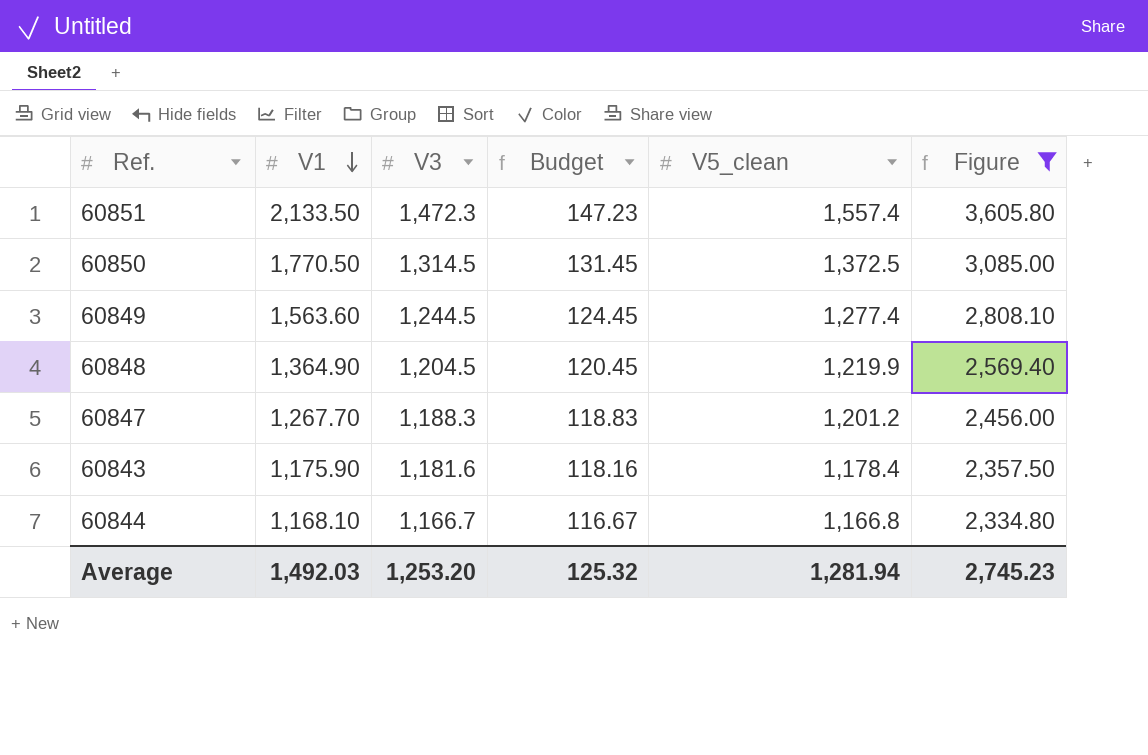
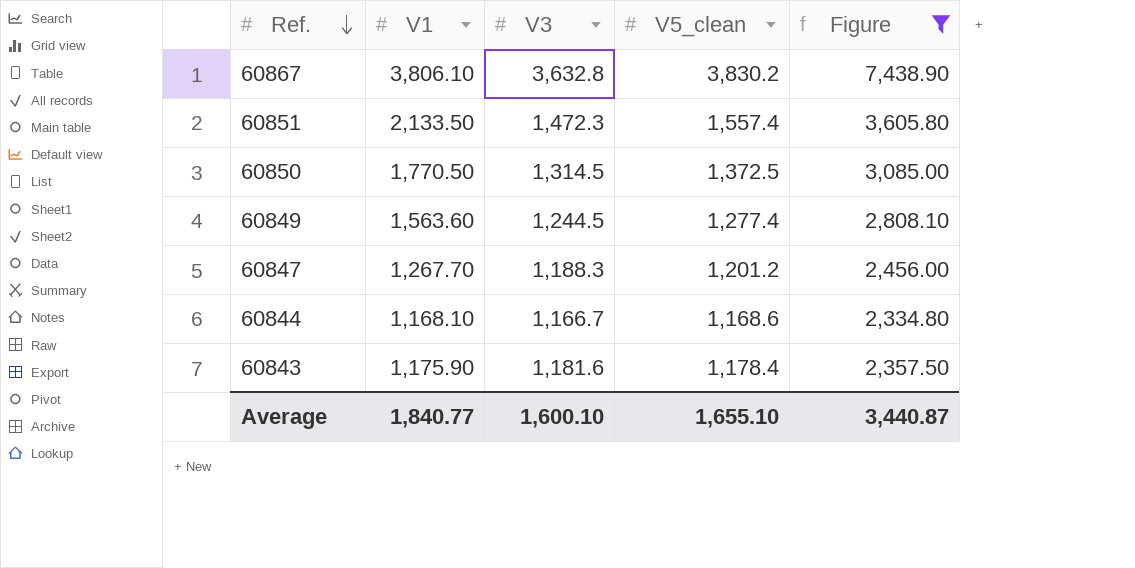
row order: V1 descending -> Ref. descending
column Budget | formula: [V3] * 0.1 -> none
row 60848: 1,364.90 | 1,204.5 | 120.45 | 1,219.9 | 2,569.40 -> none
row 60867: none -> 3,806.10 | 3,632.8 | 3,830.2 | 7,438.90
60844 | V5_clean: 1,166.8 -> 1,168.6
Average | V1: 1,492.03 -> 1,840.77
Average | V3: 1,253.20 -> 1,600.10
Average | V5_clean: 1,281.94 -> 1,655.10
Average | Figure: 2,745.23 -> 3,440.87

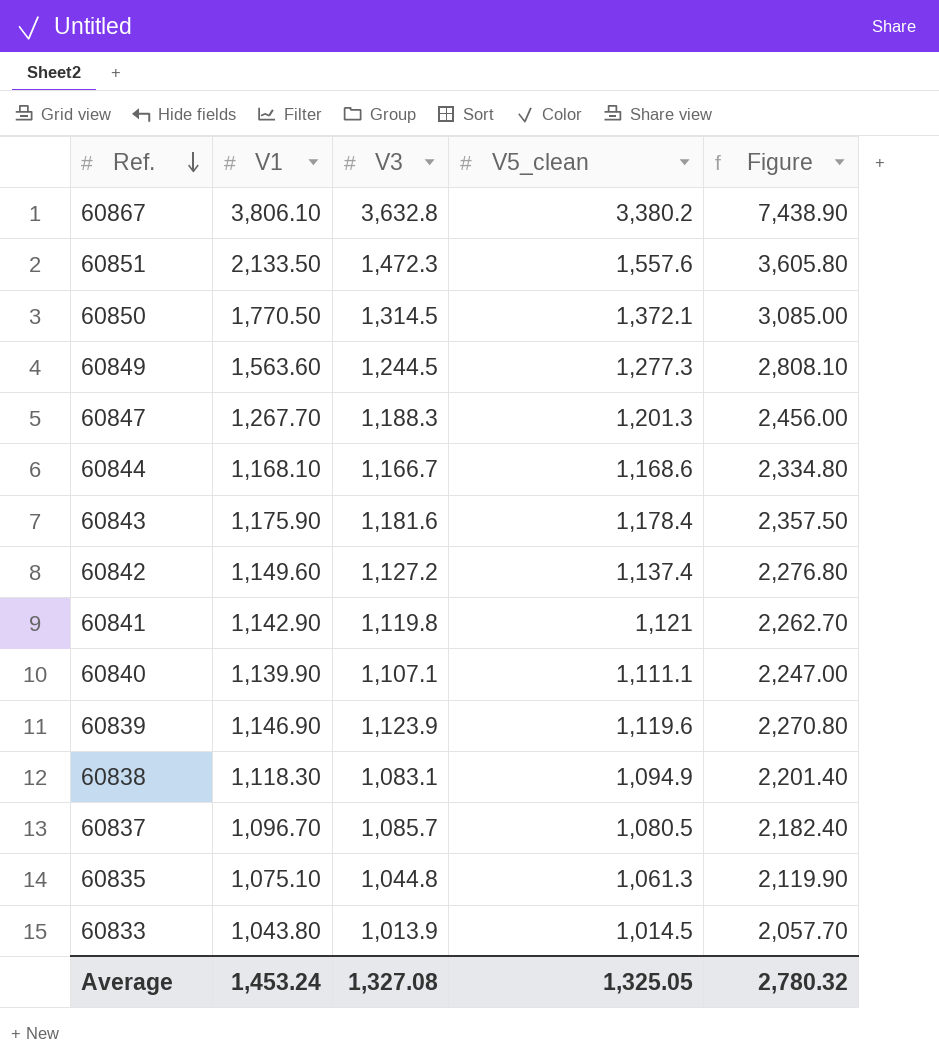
filter: Figure >= 2,334.80 -> none
60867 | V5_clean: 3,830.2 -> 3,380.2
60851 | V5_clean: 1,557.4 -> 1,557.6
60850 | V5_clean: 1,372.5 -> 1,372.1
60849 | V5_clean: 1,277.4 -> 1,277.3
60847 | V5_clean: 1,201.2 -> 1,201.3
Average | V1: 1,840.77 -> 1,453.24
Average | V3: 1,600.10 -> 1,327.08
Average | V5_clean: 1,655.10 -> 1,325.05
Average | Figure: 3,440.87 -> 2,780.32

